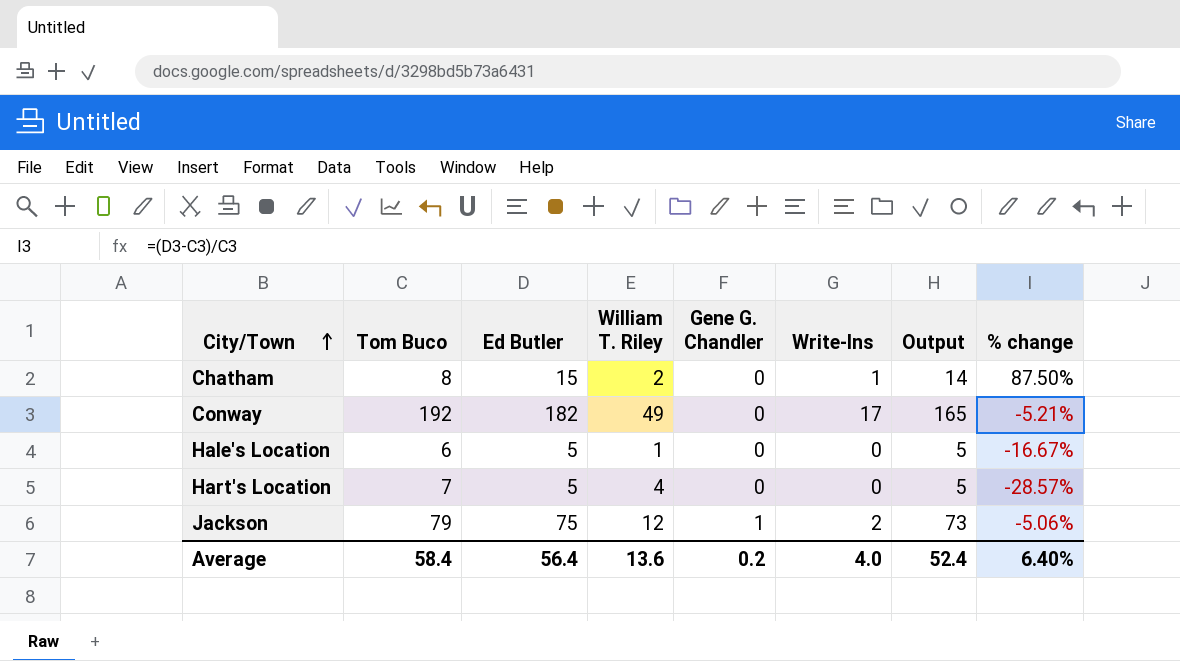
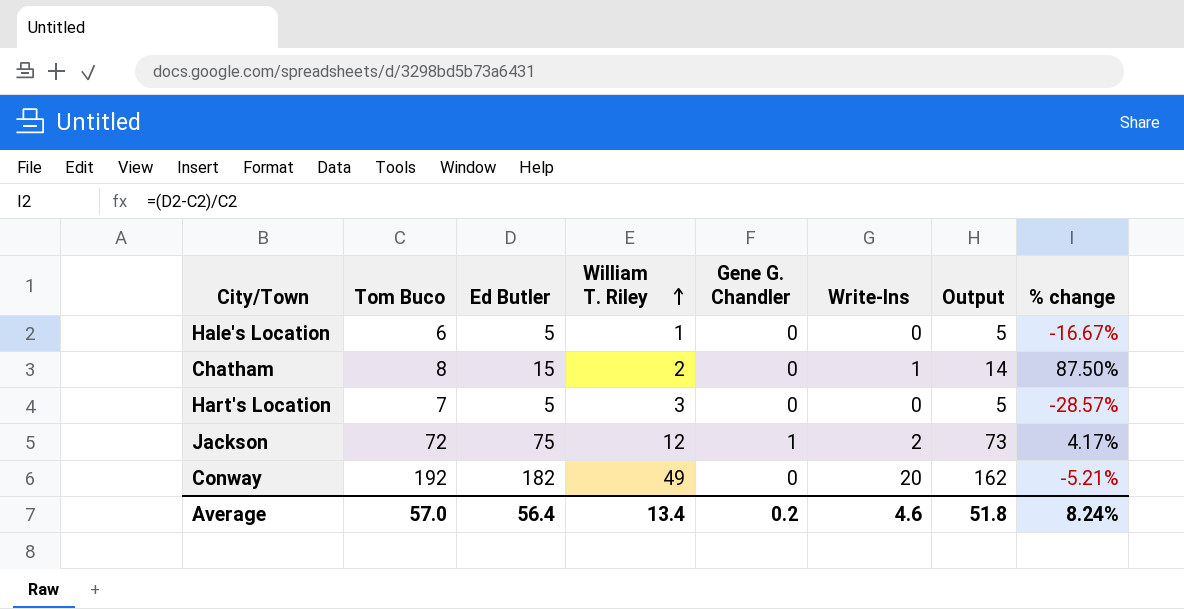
row order: City/Town ascending -> William T. Riley ascending
Hart's Location | William T. Riley: 4 -> 3
Jackson | Tom Buco: 79 -> 72
Jackson | % change: -5.06% -> 4.17%
Conway | Write-Ins: 17 -> 20
Conway | Output: 165 -> 162
Average | Tom Buco: 58.4 -> 57.0
Average | William T. Riley: 13.6 -> 13.4
Average | Write-Ins: 4.0 -> 4.6
Average | Output: 52.4 -> 51.8
Average | % change: 6.40% -> 8.24%

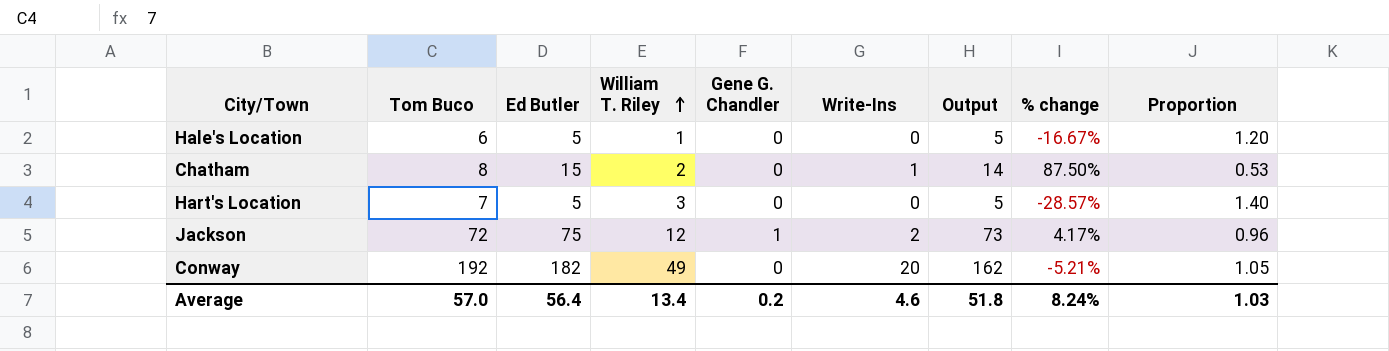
column Proportion | formula: none -> [Tom Buco] / [Ed Butler]

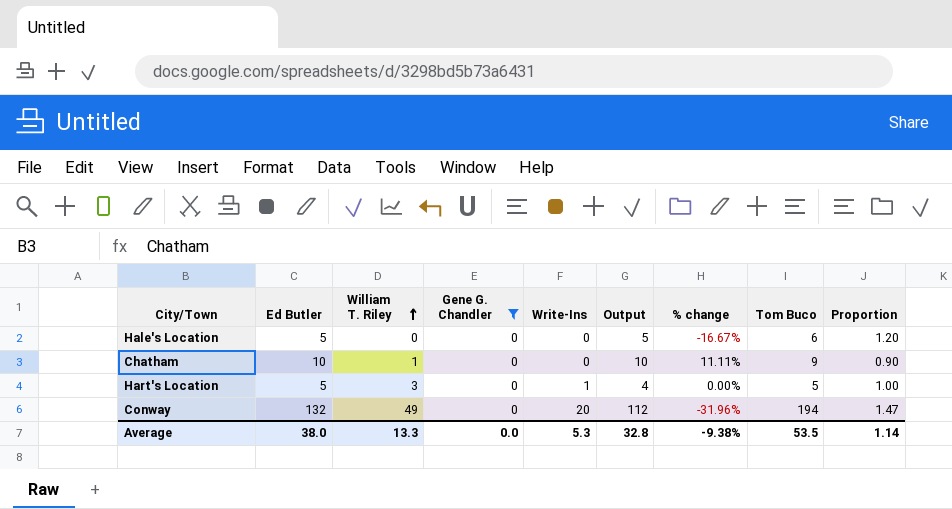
filter: none -> Gene G. Chandler = 0
column Tom Buco | position: 2 -> 8
Hale's Location | William T. Riley: 1 -> 0
Chatham | Ed Butler: 15 -> 10
Chatham | William T. Riley: 2 -> 1
Chatham | Write-Ins: 1 -> 0
Chatham | Output: 14 -> 10
Chatham | % change: 87.50% -> 11.11%
Chatham | Tom Buco: 8 -> 9
Chatham | Proportion: 0.53 -> 0.90
Hart's Location | Write-Ins: 0 -> 1
Hart's Location | Output: 5 -> 4
Hart's Location | % change: -28.57% -> 0.00%
Hart's Location | Tom Buco: 7 -> 5
Hart's Location | Proportion: 1.40 -> 1.00
Conway | Ed Butler: 182 -> 132
Conway | Output: 162 -> 112
Conway | % change: -5.21% -> -31.96%
Conway | Tom Buco: 192 -> 194
Conway | Proportion: 1.05 -> 1.47
Average | Ed Butler: 56.4 -> 38.0
Average | William T. Riley: 13.4 -> 13.3
Average | Gene G. Chandler: 0.2 -> 0.0
Average | Write-Ins: 4.6 -> 5.3
Average | Output: 51.8 -> 32.8
Average | % change: 8.24% -> -9.38%
Average | Tom Buco: 57.0 -> 53.5
Average | Proportion: 1.03 -> 1.14

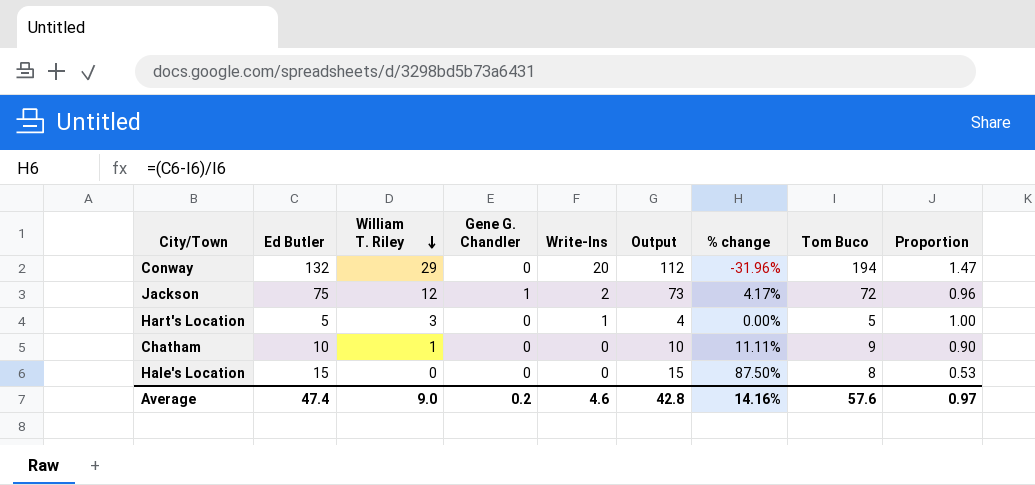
filter: Gene G. Chandler = 0 -> none
row order: William T. Riley ascending -> William T. Riley descending
Conway | William T. Riley: 49 -> 29
Hale's Location | Ed Butler: 5 -> 15
Hale's Location | Output: 5 -> 15
Hale's Location | % change: -16.67% -> 87.50%
Hale's Location | Tom Buco: 6 -> 8
Hale's Location | Proportion: 1.20 -> 0.53
Average | Ed Butler: 38.0 -> 47.4
Average | William T. Riley: 13.3 -> 9.0
Average | Gene G. Chandler: 0.0 -> 0.2
Average | Write-Ins: 5.3 -> 4.6
Average | Output: 32.8 -> 42.8
Average | % change: -9.38% -> 14.16%
Average | Tom Buco: 53.5 -> 57.6
Average | Proportion: 1.14 -> 0.97

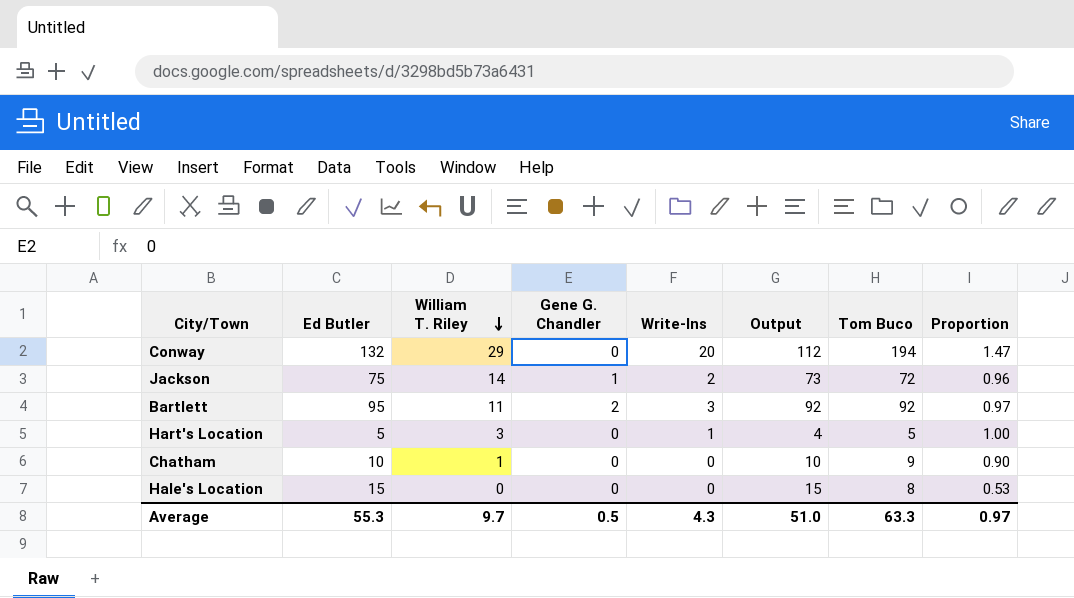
column % change | formula: ([Ed Butler] - [Tom Buco]) / [Tom Buco] -> none
Jackson | William T. Riley: 12 -> 14
row Bartlett: none -> 95 | 11 | 2 | 3 | 92 | 92 | 0.97
Average | Ed Butler: 47.4 -> 55.3
Average | William T. Riley: 9.0 -> 9.7
Average | Gene G. Chandler: 0.2 -> 0.5
Average | Write-Ins: 4.6 -> 4.3
Average | Output: 42.8 -> 51.0
Average | Tom Buco: 57.6 -> 63.3

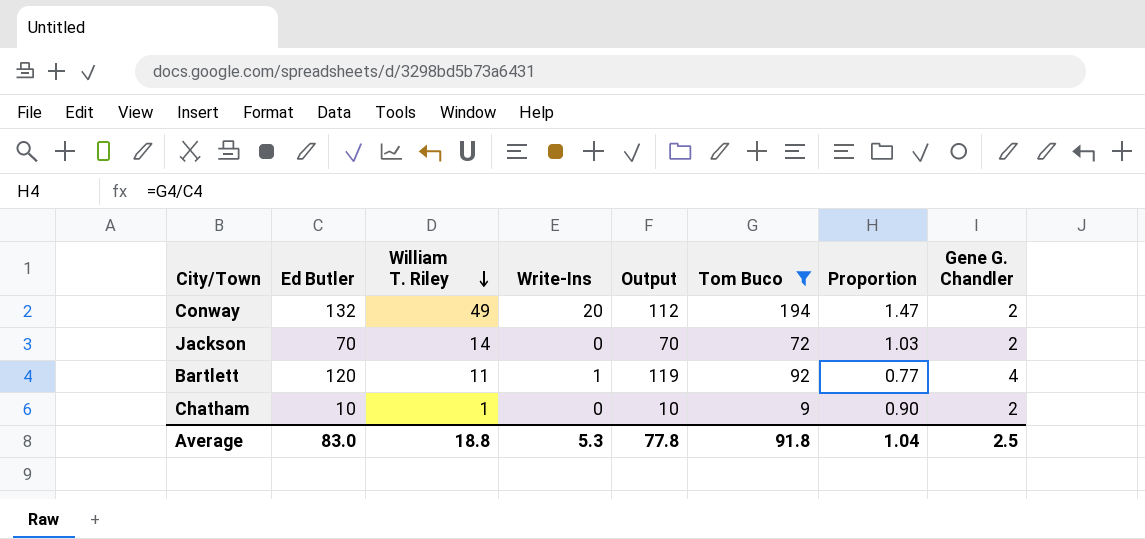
filter: none -> Tom Buco >= 9
column Gene G. Chandler | position: 4 -> 8
Conway | William T. Riley: 29 -> 49
Conway | Gene G. Chandler: 0 -> 2
Jackson | Ed Butler: 75 -> 70
Jackson | Write-Ins: 2 -> 0
Jackson | Output: 73 -> 70
Jackson | Proportion: 0.96 -> 1.03
Jackson | Gene G. Chandler: 1 -> 2
Bartlett | Ed Butler: 95 -> 120
Bartlett | Write-Ins: 3 -> 1
Bartlett | Output: 92 -> 119
Bartlett | Proportion: 0.97 -> 0.77
Bartlett | Gene G. Chandler: 2 -> 4
Chatham | Gene G. Chandler: 0 -> 2
Average | Ed Butler: 55.3 -> 83.0
Average | William T. Riley: 9.7 -> 18.8
Average | Write-Ins: 4.3 -> 5.3
Average | Output: 51.0 -> 77.8
Average | Tom Buco: 63.3 -> 91.8
Average | Proportion: 0.97 -> 1.04
Average | Gene G. Chandler: 0.5 -> 2.5

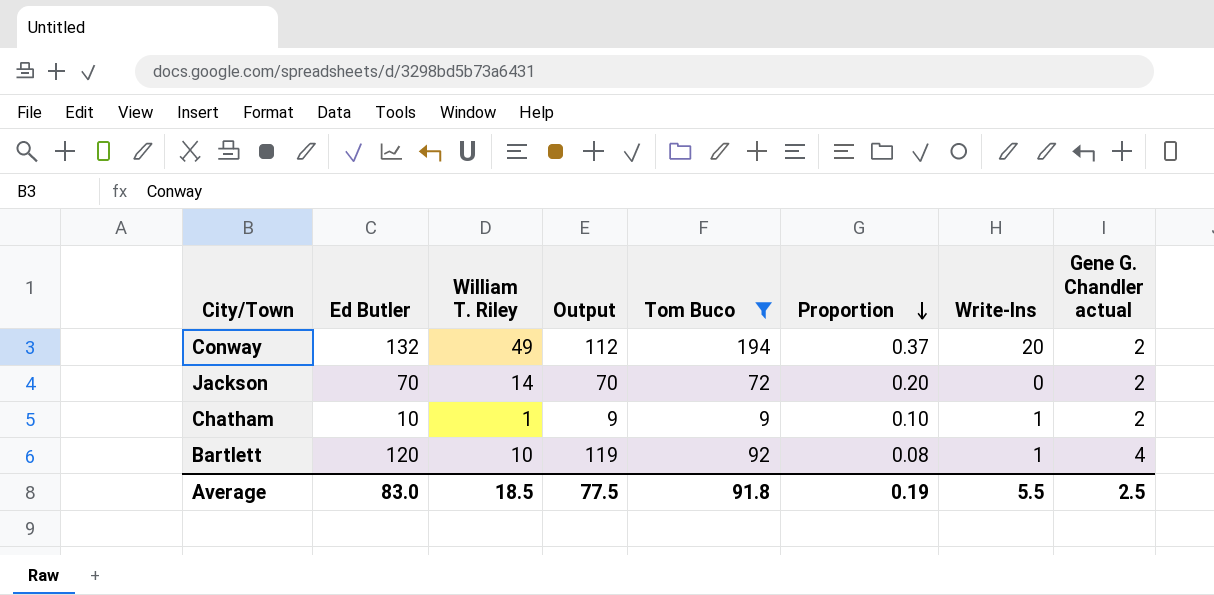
row order: William T. Riley descending -> Proportion descending
column Proportion | formula: [Tom Buco] / [Ed Butler] -> [William T. Riley] / [Ed Butler]
column Write-Ins | position: 4 -> 7
column name: Gene G. Chandler -> Gene G. Chandler actual
Chatham | Output: 10 -> 9
Chatham | Write-Ins: 0 -> 1
Bartlett | William T. Riley: 11 -> 10
Average | William T. Riley: 18.8 -> 18.5
Average | Output: 77.8 -> 77.5
Average | Proportion: 1.04 -> 0.19
Average | Write-Ins: 5.3 -> 5.5

